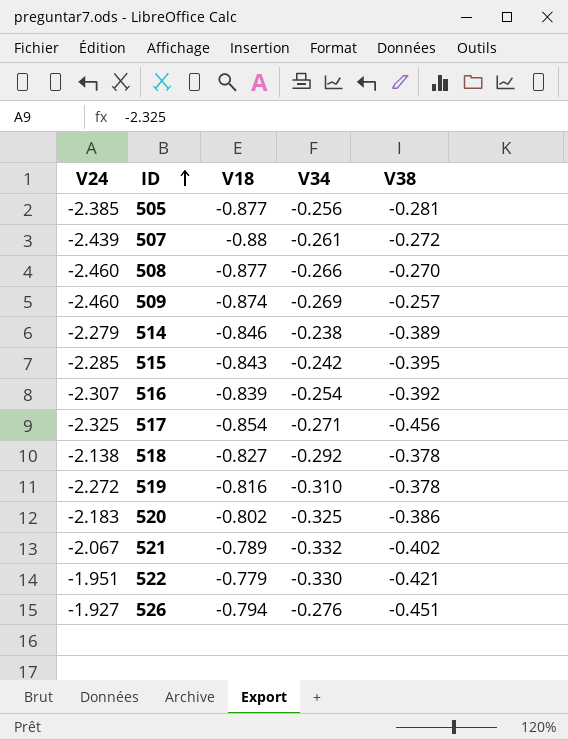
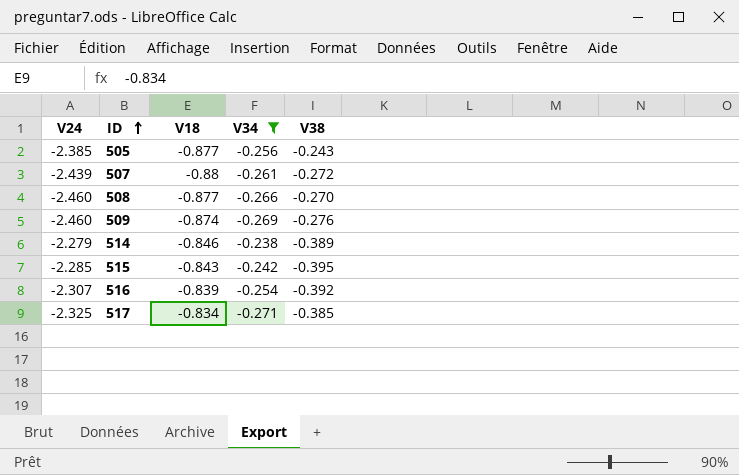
filter: none -> V34 >= -0.271
505 | V38: -0.281 -> -0.243
509 | V38: -0.257 -> -0.276
517 | V18: -0.854 -> -0.834
517 | V38: -0.456 -> -0.385

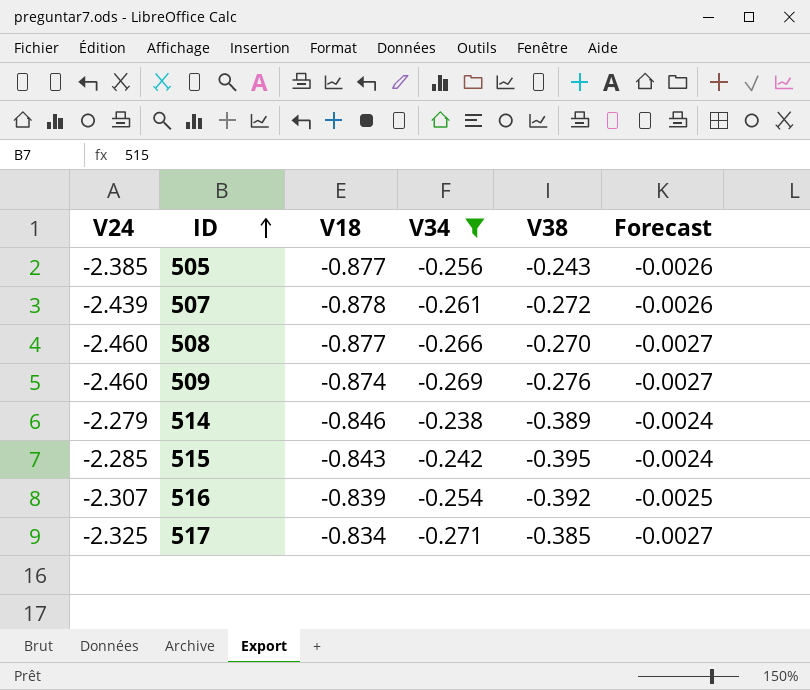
column Forecast | formula: none -> [V34] * 0.01
507 | V18: -0.88 -> -0.878

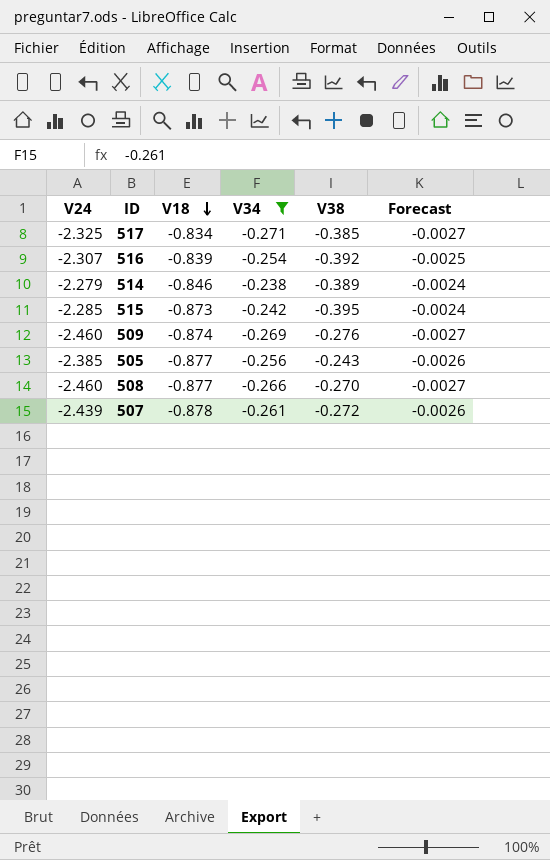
row order: ID ascending -> V18 descending
515 | V18: -0.843 -> -0.873

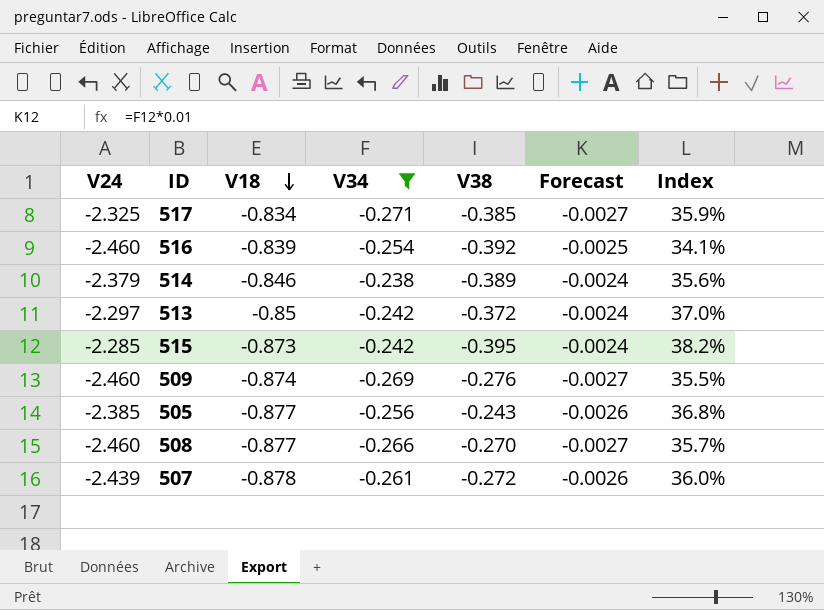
column Index | formula: none -> [V18] / [V24]
516 | V24: -2.307 -> -2.460
514 | V24: -2.279 -> -2.379
row 513: none -> -2.297 | -0.85 | -0.242 | -0.372 | -0.0024 | 37.0%

